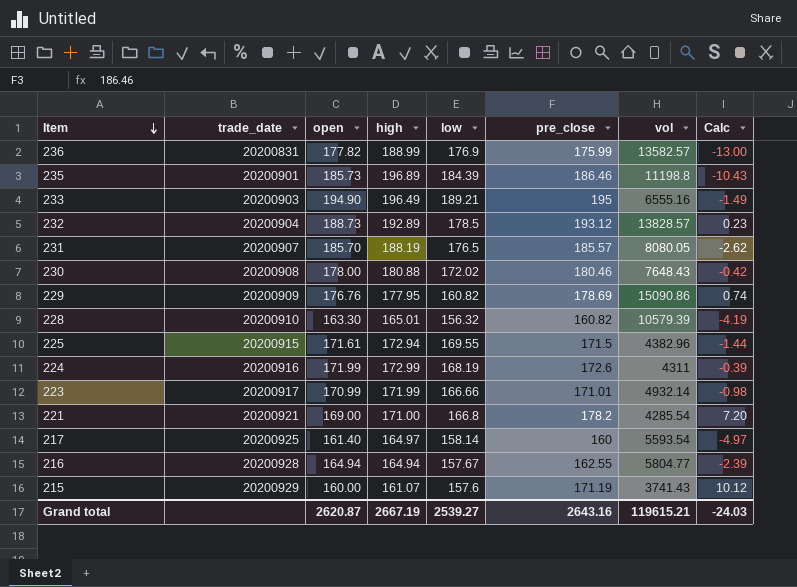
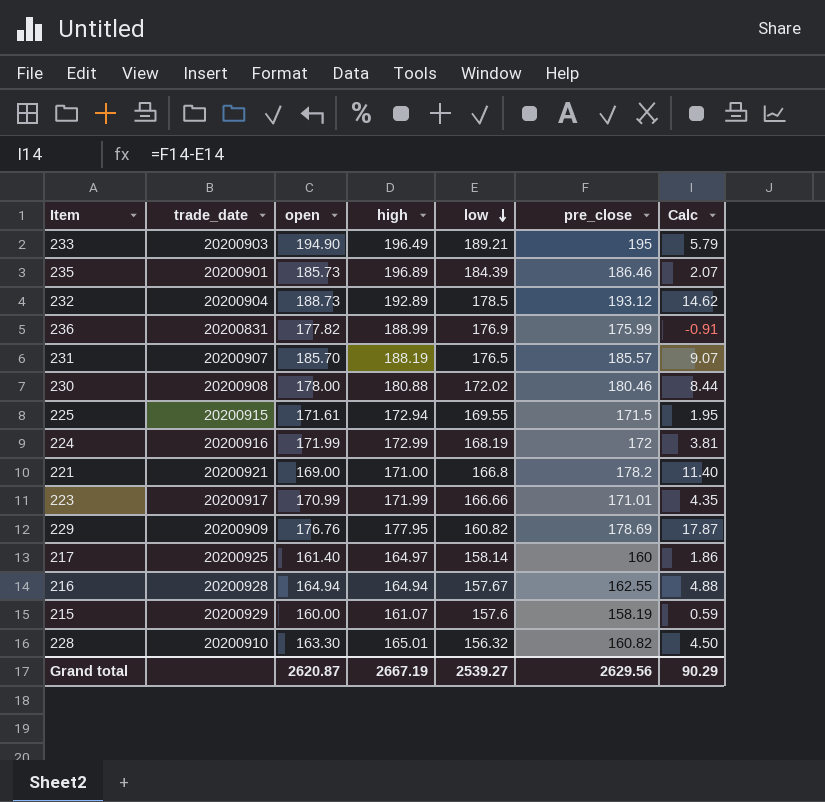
row order: Item descending -> low descending
column vol | position: 7 -> none
column Calc | formula: [pre_close] - [high] -> [pre_close] - [low]
224 | pre_close: 172.6 -> 172
215 | pre_close: 171.19 -> 158.19
Grand total | pre_close: 2643.16 -> 2629.56
Grand total | Calc: -24.03 -> 90.29

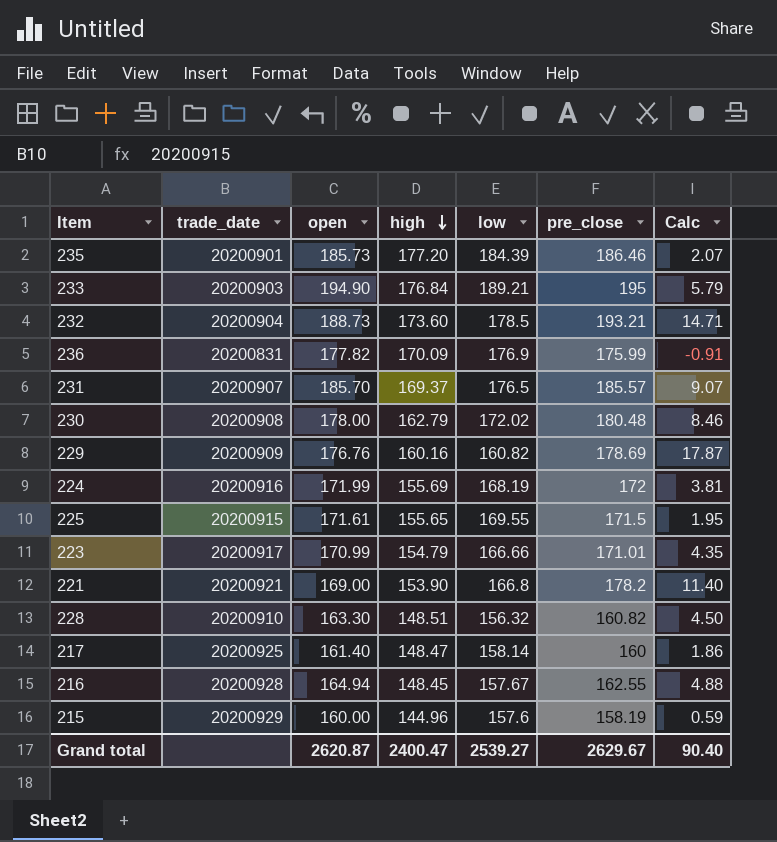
row order: low descending -> high descending
235 | high: 196.89 -> 177.20
233 | high: 196.49 -> 176.84
232 | high: 192.89 -> 173.60
232 | pre_close: 193.12 -> 193.21
232 | Calc: 14.62 -> 14.71
236 | high: 188.99 -> 170.09
231 | high: 188.19 -> 169.37
230 | high: 180.88 -> 162.79
230 | pre_close: 180.46 -> 180.48
230 | Calc: 8.44 -> 8.46
229 | high: 177.95 -> 160.16
224 | high: 172.99 -> 155.69
225 | high: 172.94 -> 155.65
223 | high: 171.99 -> 154.79
221 | high: 171.00 -> 153.90
228 | high: 165.01 -> 148.51
217 | high: 164.97 -> 148.47
216 | high: 164.94 -> 148.45
215 | high: 161.07 -> 144.96
Grand total | high: 2667.19 -> 2400.47
Grand total | pre_close: 2629.56 -> 2629.67
Grand total | Calc: 90.29 -> 90.40

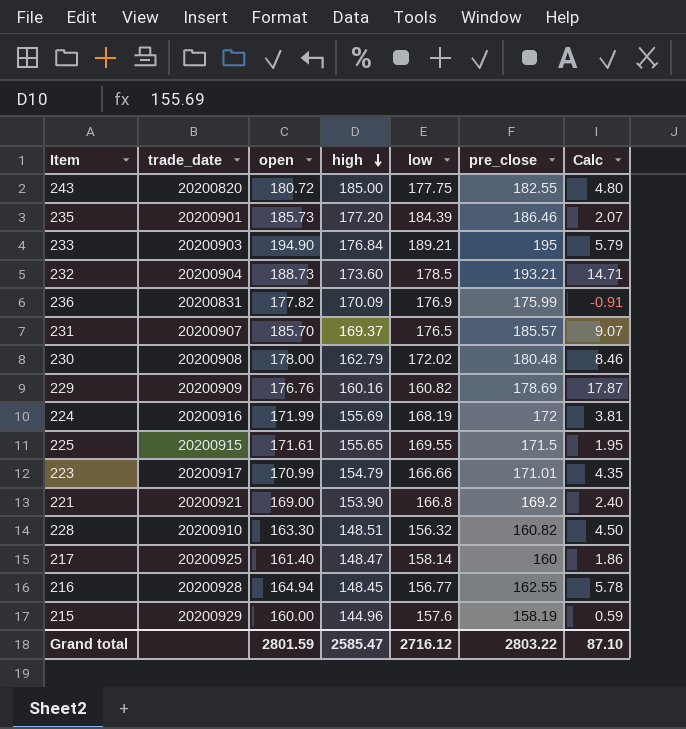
row 243: none -> 20200820 | 180.72 | 185.00 | 177.75 | 182.55 | 4.80
221 | pre_close: 178.2 -> 169.2
221 | Calc: 11.40 -> 2.40
216 | low: 157.67 -> 156.77
216 | Calc: 4.88 -> 5.78
Grand total | open: 2620.87 -> 2801.59
Grand total | high: 2400.47 -> 2585.47
Grand total | low: 2539.27 -> 2716.12
Grand total | pre_close: 2629.67 -> 2803.22
Grand total | Calc: 90.40 -> 87.10

